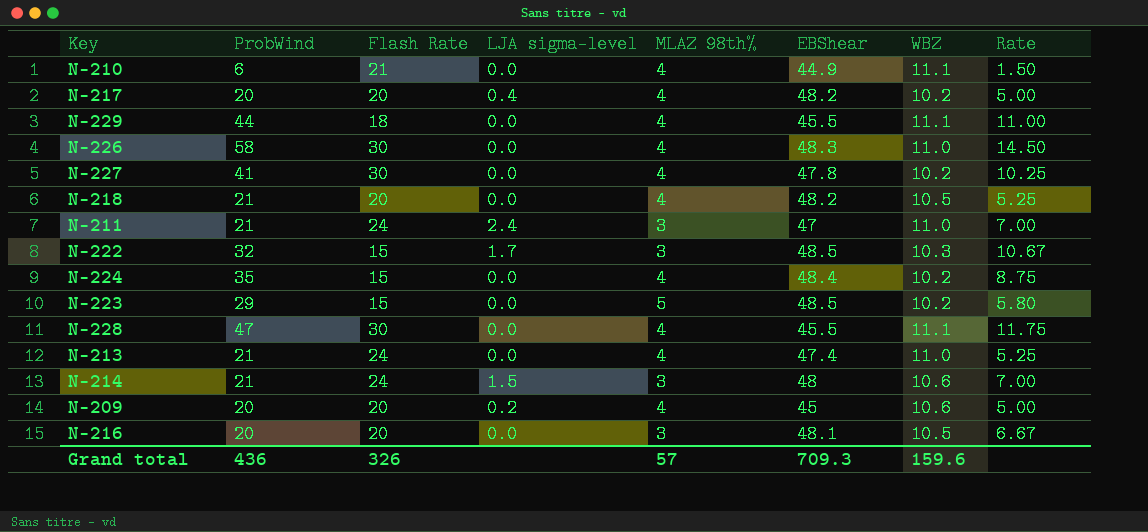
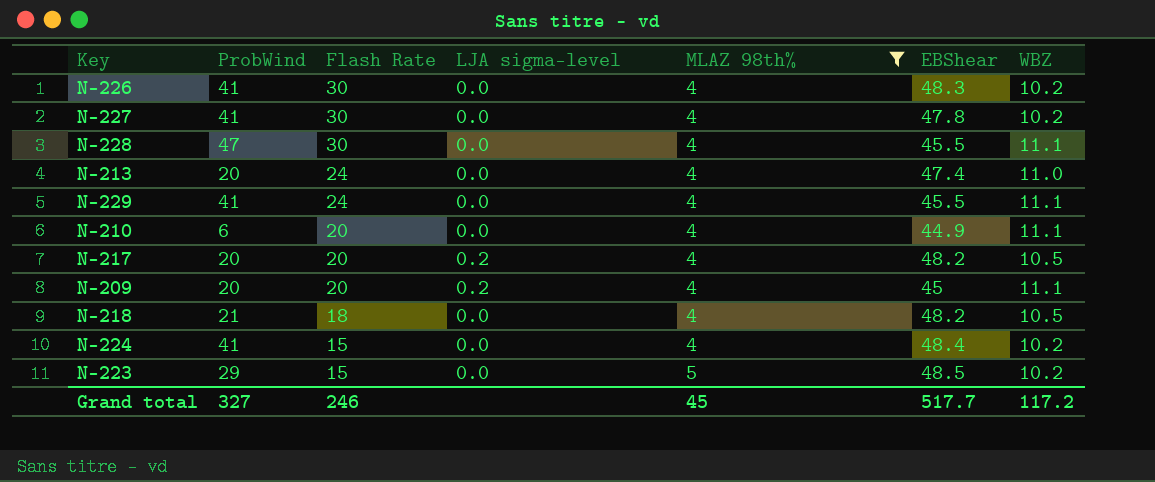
filter: none -> MLAZ 98th% != 3
row order: none -> Flash Rate descending
column Rate | formula: [ProbWind] / [MLAZ 98th%] -> none
N-226 | ProbWind: 58 -> 41
N-226 | WBZ: 11.0 -> 10.2
N-213 | ProbWind: 21 -> 20
N-229 | ProbWind: 44 -> 41
N-229 | Flash Rate: 18 -> 24
N-210 | Flash Rate: 21 -> 20
N-217 | LJA sigma-level: 0.4 -> 0.2
N-217 | WBZ: 10.2 -> 10.5
N-209 | WBZ: 10.6 -> 11.1
N-218 | Flash Rate: 20 -> 18
N-224 | ProbWind: 35 -> 41
Grand total | ProbWind: 436 -> 327
Grand total | Flash Rate: 326 -> 246
Grand total | MLAZ 98th%: 57 -> 45
Grand total | EBShear: 709.3 -> 517.7
Grand total | WBZ: 159.6 -> 117.2

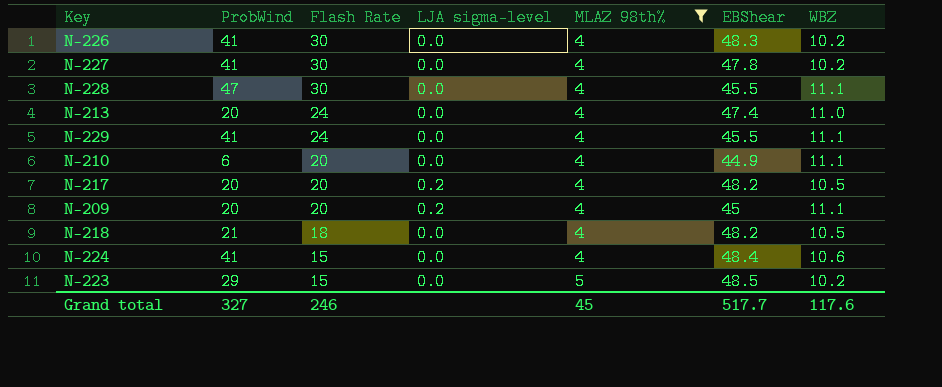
N-224 | WBZ: 10.2 -> 10.6
Grand total | WBZ: 117.2 -> 117.6

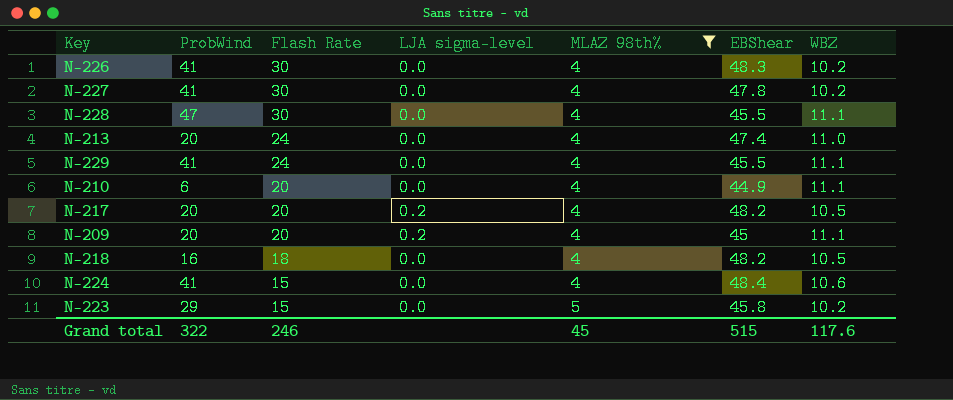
N-218 | ProbWind: 21 -> 16
N-223 | EBShear: 48.5 -> 45.8
Grand total | ProbWind: 327 -> 322
Grand total | EBShear: 517.7 -> 515

